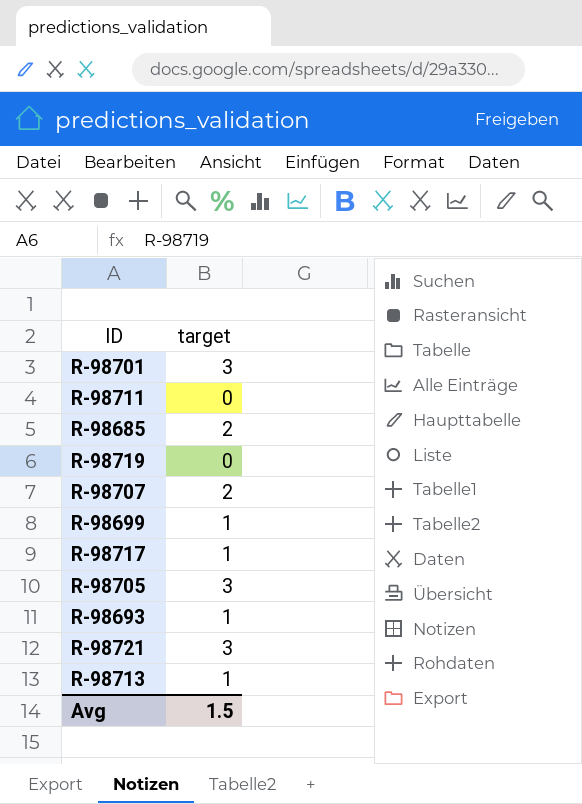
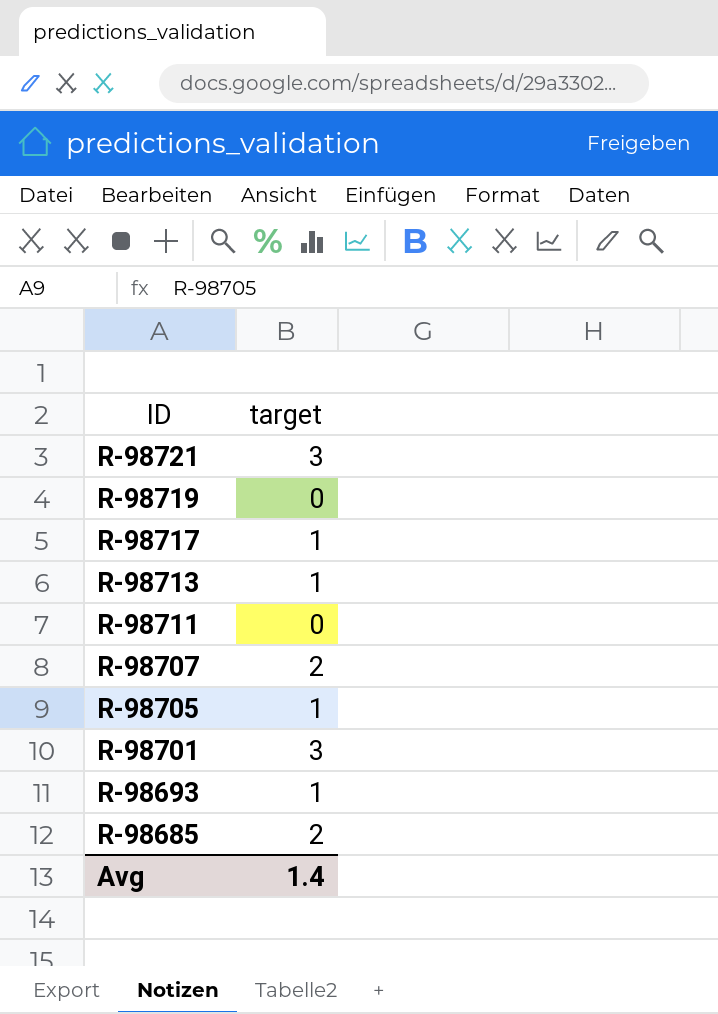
row order: none -> ID descending
row R-98699: 1 -> none
R-98705 | target: 3 -> 1
Avg | target: 1.5 -> 1.4

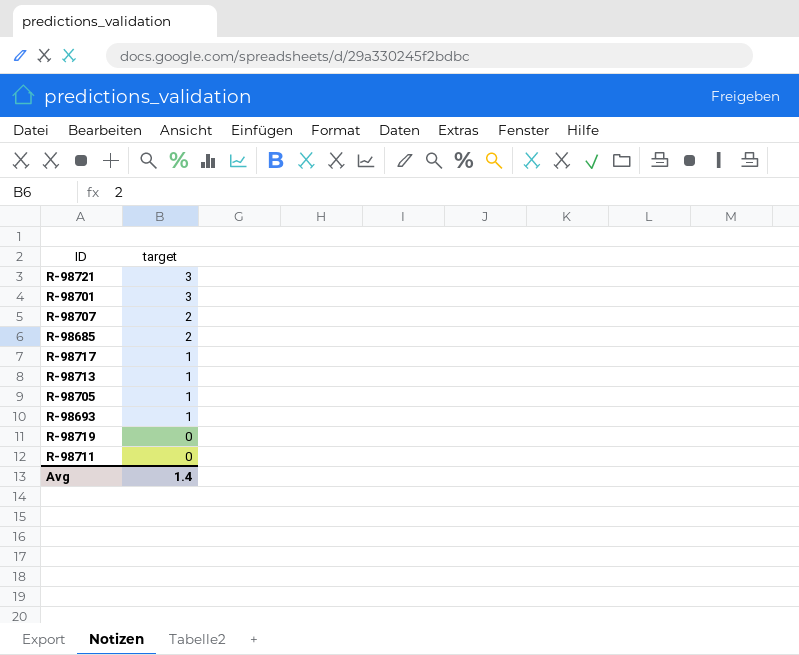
row order: ID descending -> target descending

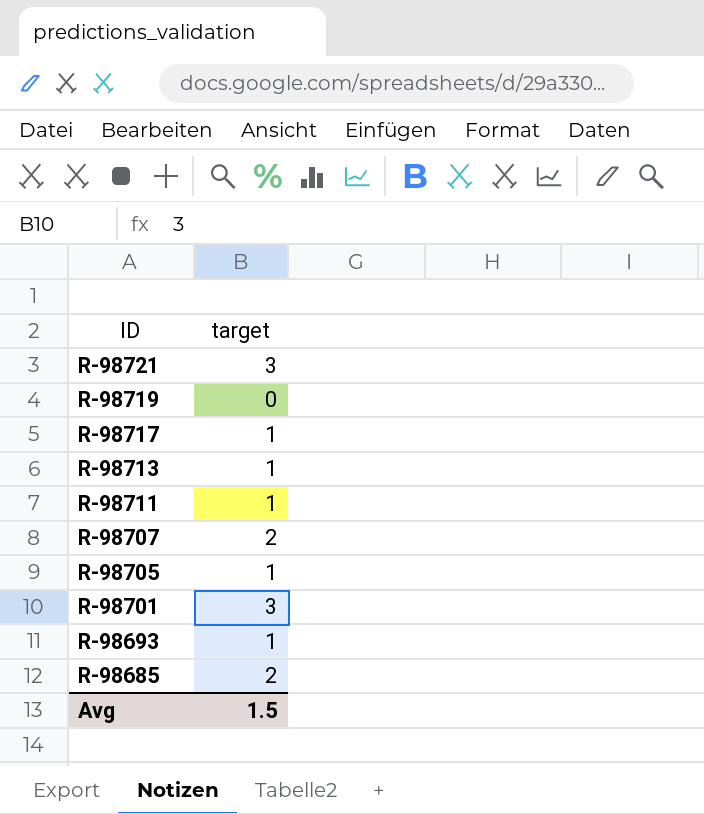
row order: target descending -> ID descending
R-98711 | target: 0 -> 1
Avg | target: 1.4 -> 1.5

